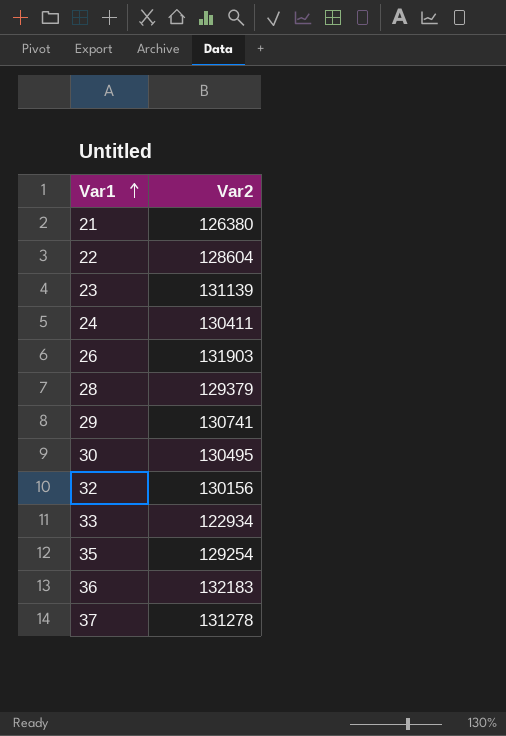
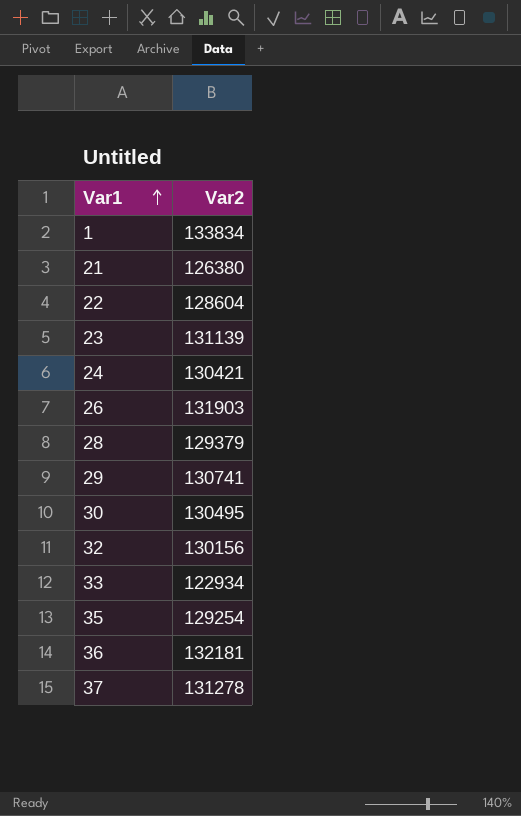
row 1: none -> 133834
24 | Var2: 130411 -> 130421
36 | Var2: 132183 -> 132181

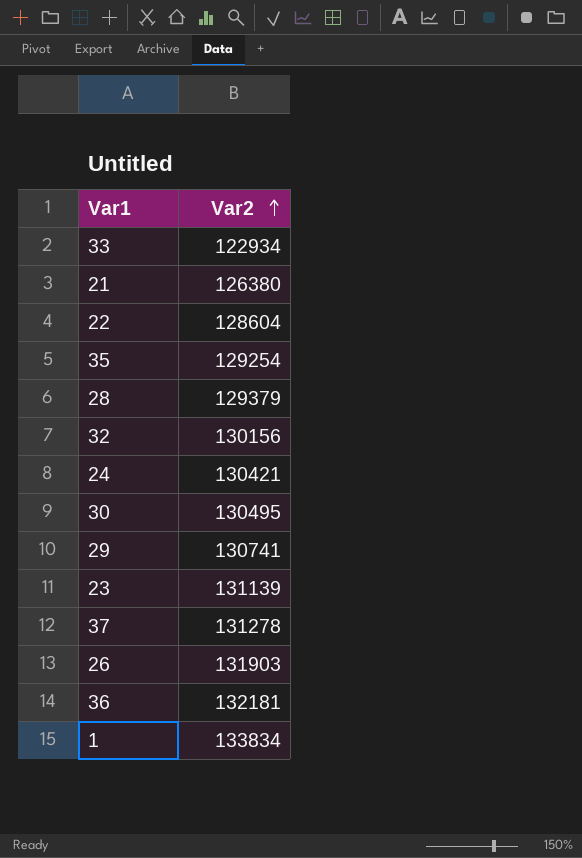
row order: Var1 ascending -> Var2 ascending

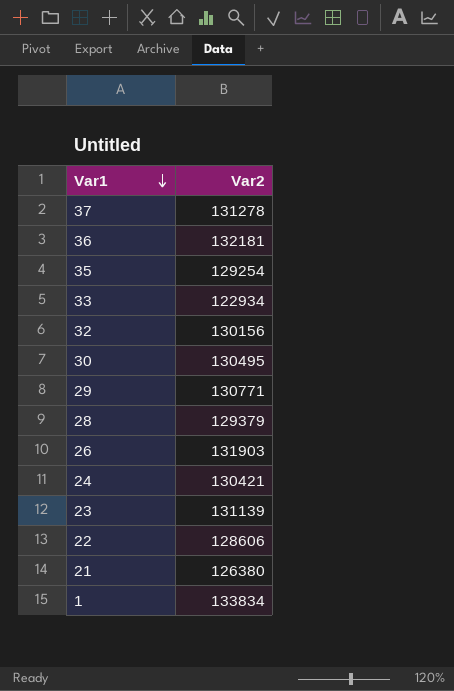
row order: Var2 ascending -> Var1 descending
29 | Var2: 130741 -> 130771
22 | Var2: 128604 -> 128606

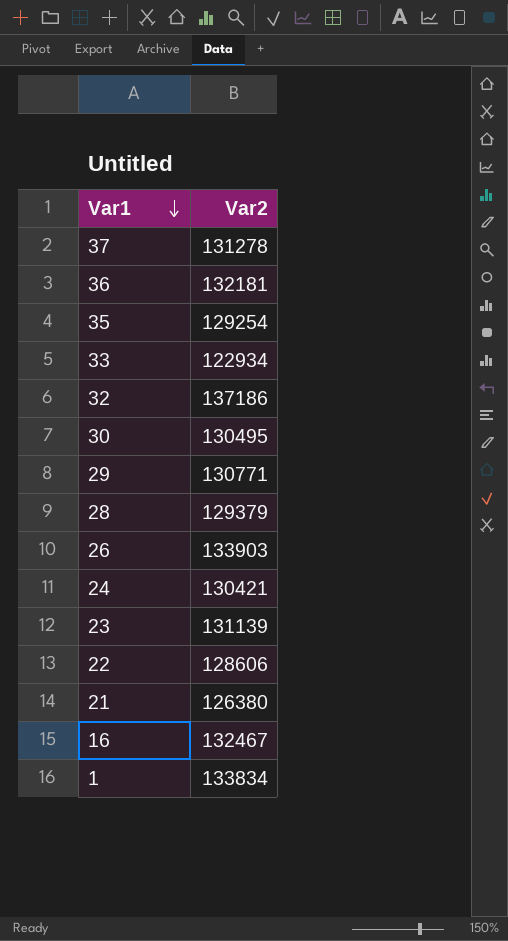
32 | Var2: 130156 -> 137186
26 | Var2: 131903 -> 133903
row 16: none -> 132467

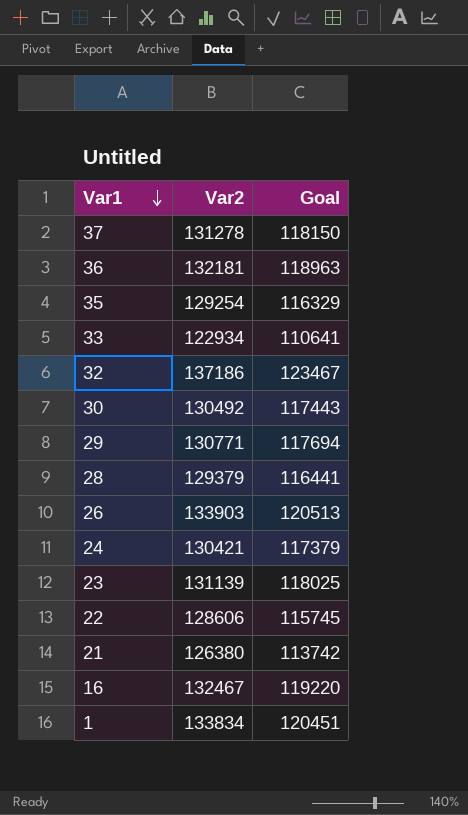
column Goal | formula: none -> [Var2] * 0.9
30 | Var2: 130495 -> 130492

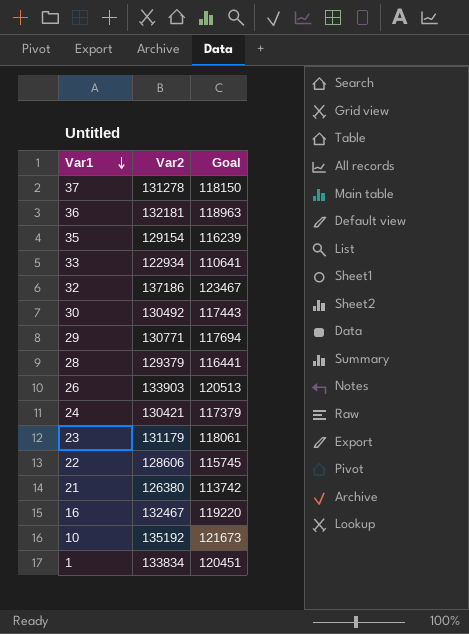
35 | Var2: 129254 -> 129154
35 | Goal: 116329 -> 116239
23 | Var2: 131139 -> 131179
23 | Goal: 118025 -> 118061
row 10: none -> 135192 | 121673

